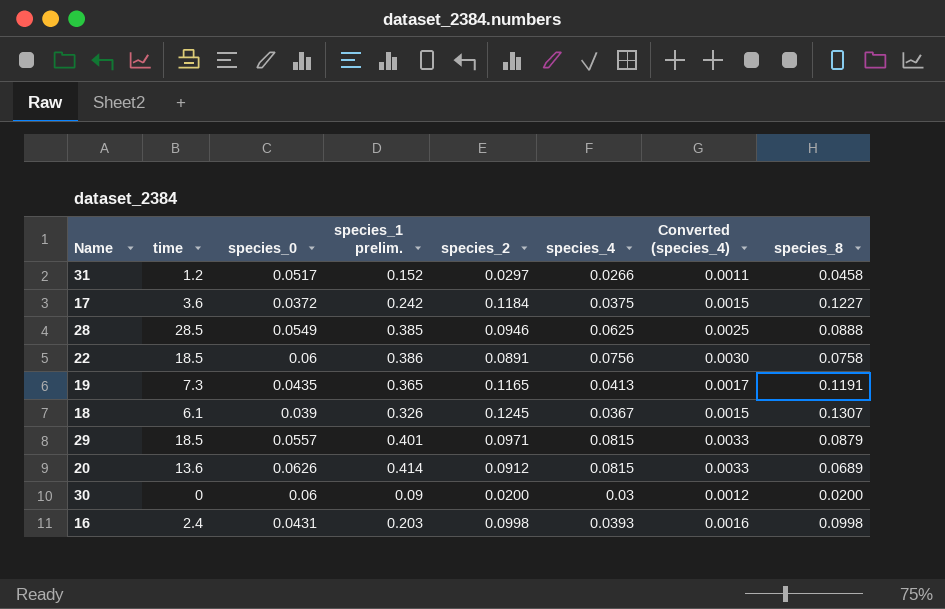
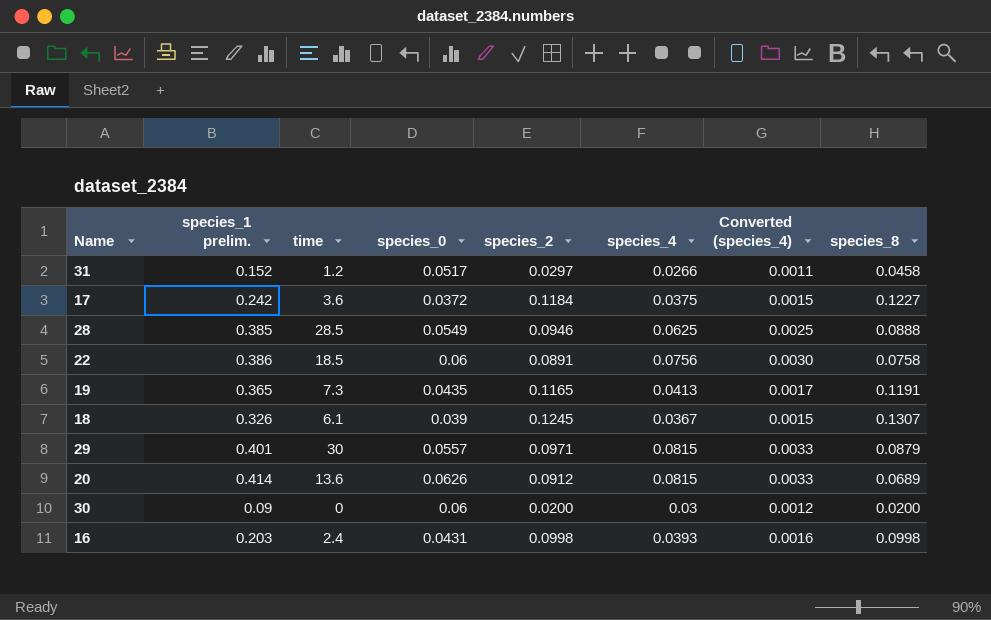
column species_1 prelim. | position: 4 -> 2
29 | time: 18.5 -> 30

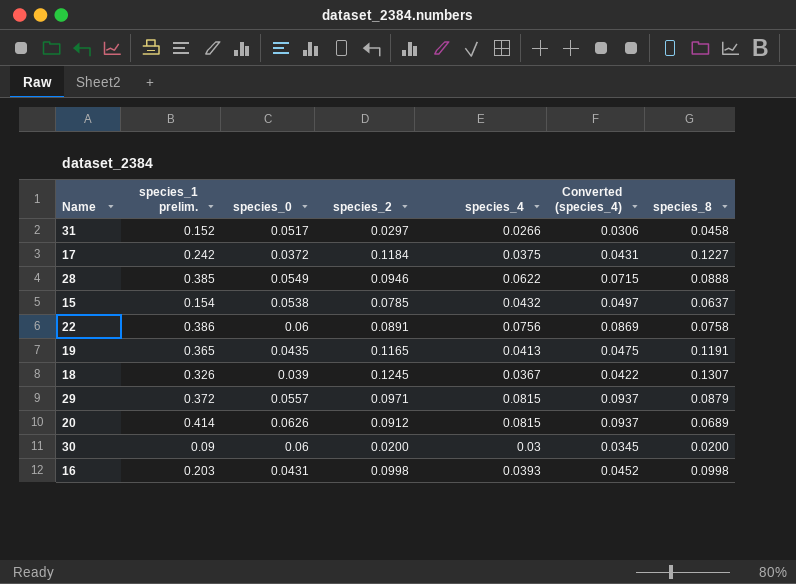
column time | position: 3 -> none
column Converted (species_4) | formula: [species_4] * 0.04 -> [species_4] * 1.15
28 | species_4: 0.0625 -> 0.0622
row 15: none -> 0.154 | 0.0538 | 0.0785 | 0.0432 | 0.0497 | 0.0637
29 | species_1 prelim.: 0.401 -> 0.372

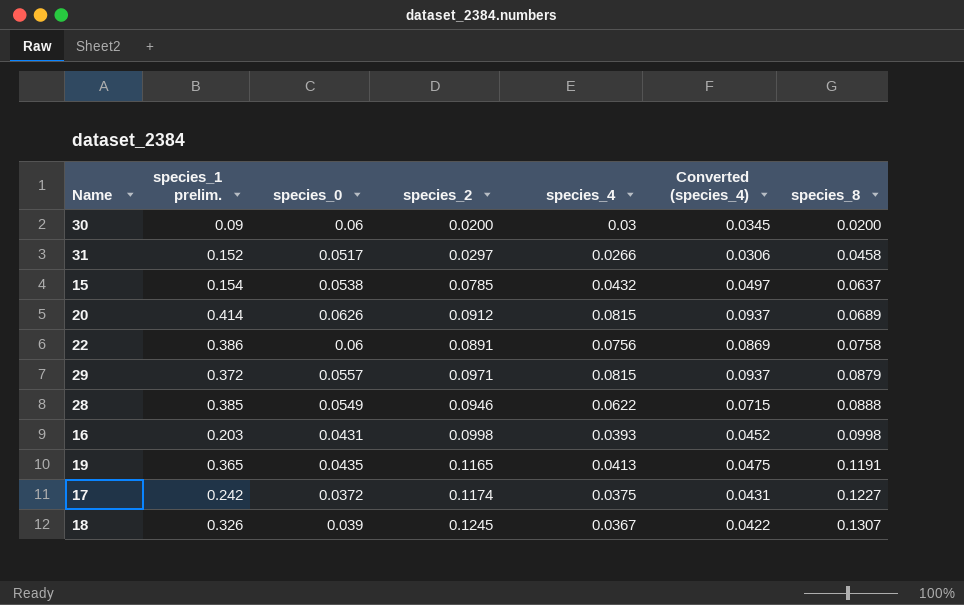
row order: none -> species_8 ascending
17 | species_2: 0.1184 -> 0.1174

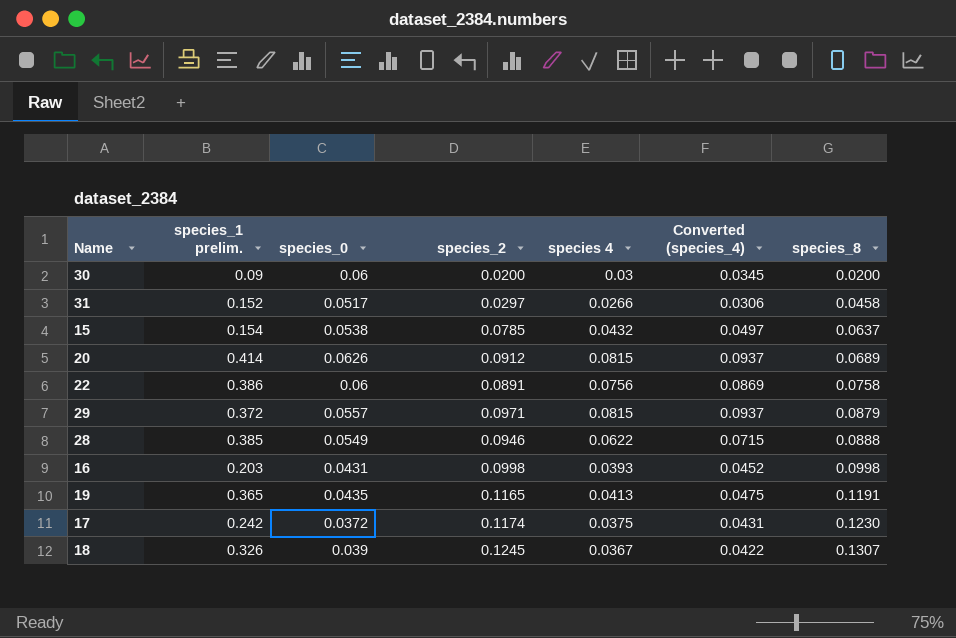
column name: species_4 -> species 4
17 | species_8: 0.1227 -> 0.1230

